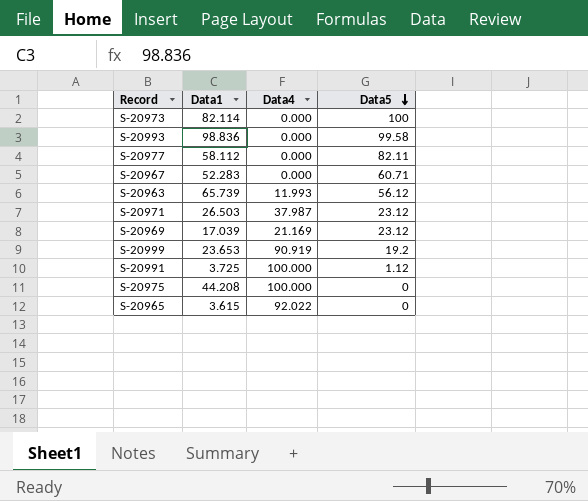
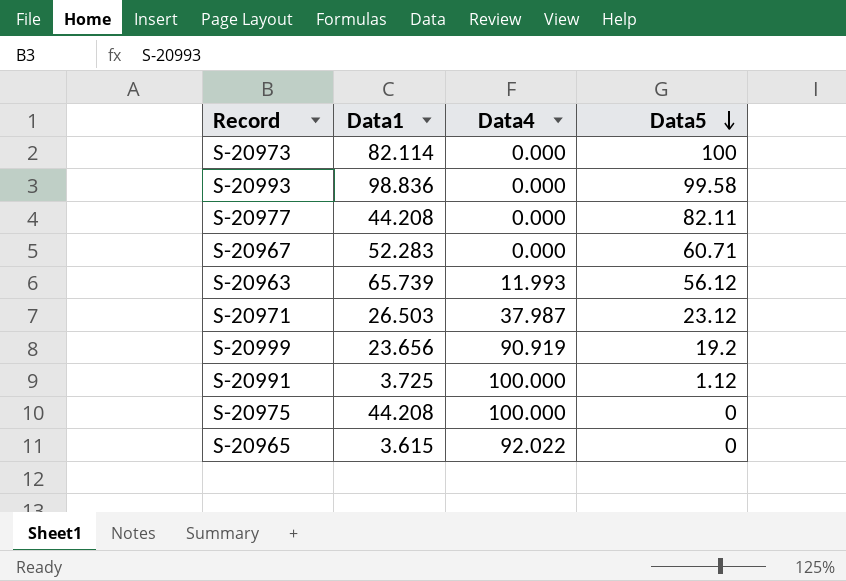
row S-20969: 17.039 | 21.169 | 23.12 -> none
S-20977 | Data1: 58.112 -> 44.208
S-20999 | Data1: 23.653 -> 23.656

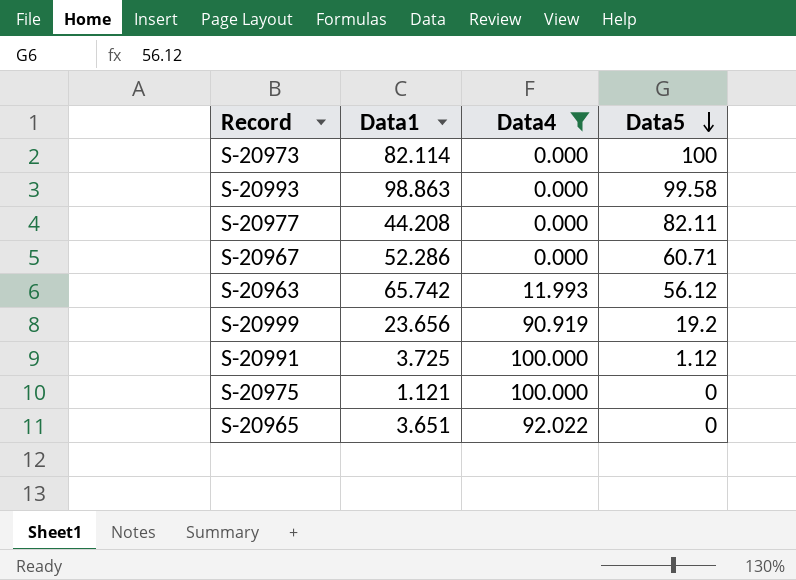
filter: none -> Data4 != 37.987
S-20993 | Data1: 98.836 -> 98.863
S-20967 | Data1: 52.283 -> 52.286
S-20963 | Data1: 65.739 -> 65.742
S-20975 | Data1: 44.208 -> 1.121
S-20965 | Data1: 3.615 -> 3.651

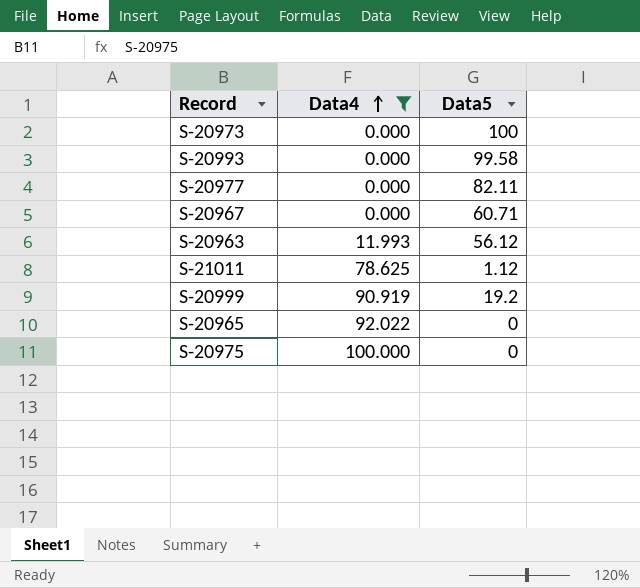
row order: Data5 descending -> Data4 ascending
column Data1 | position: 2 -> none
row S-20991: 3.725 | 100.000 | 1.12 -> none
row S-21011: none -> 78.625 | 1.12

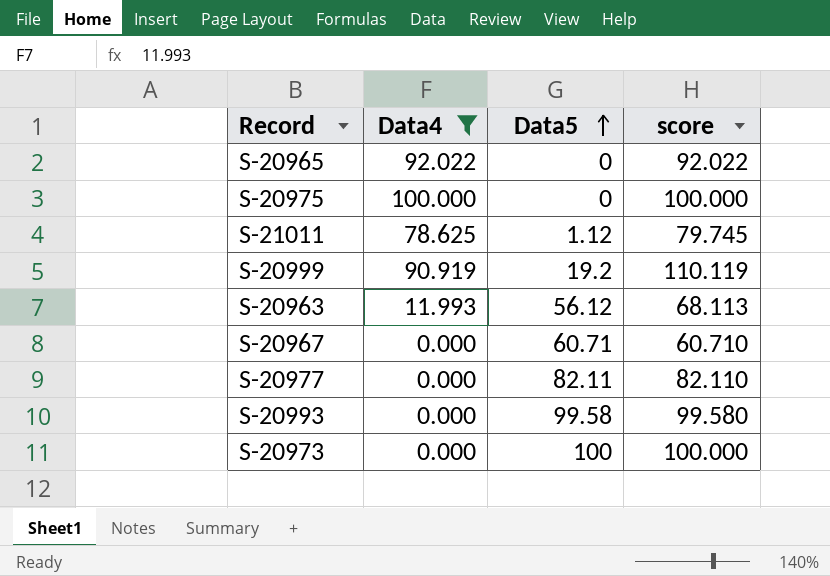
row order: Data4 ascending -> Data5 ascending
column score | formula: none -> [Data4] + [Data5]

